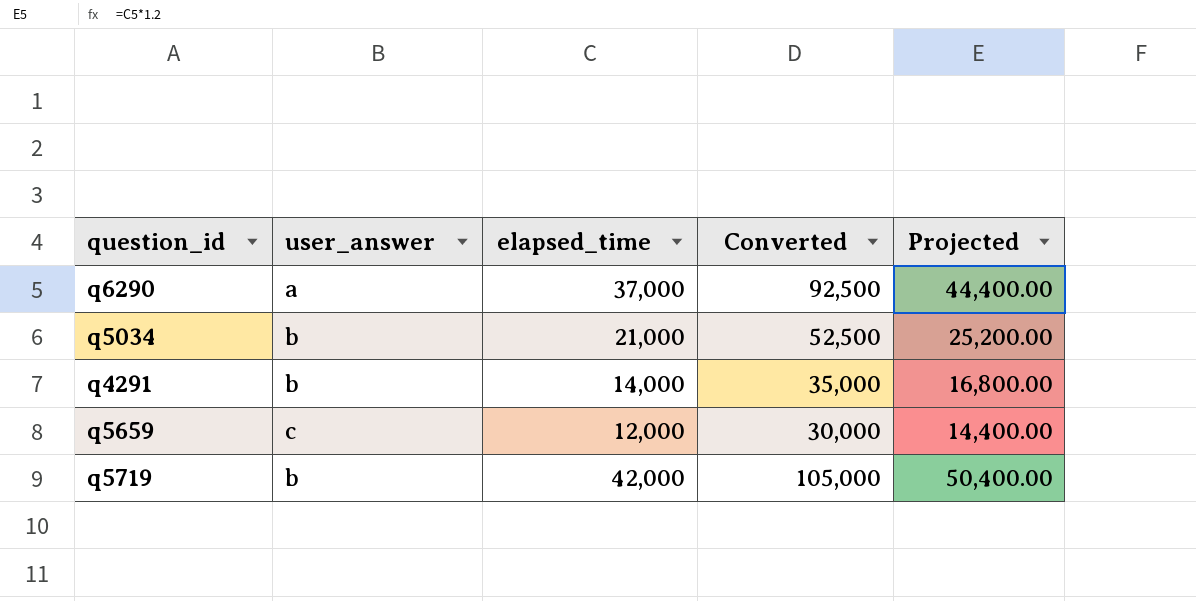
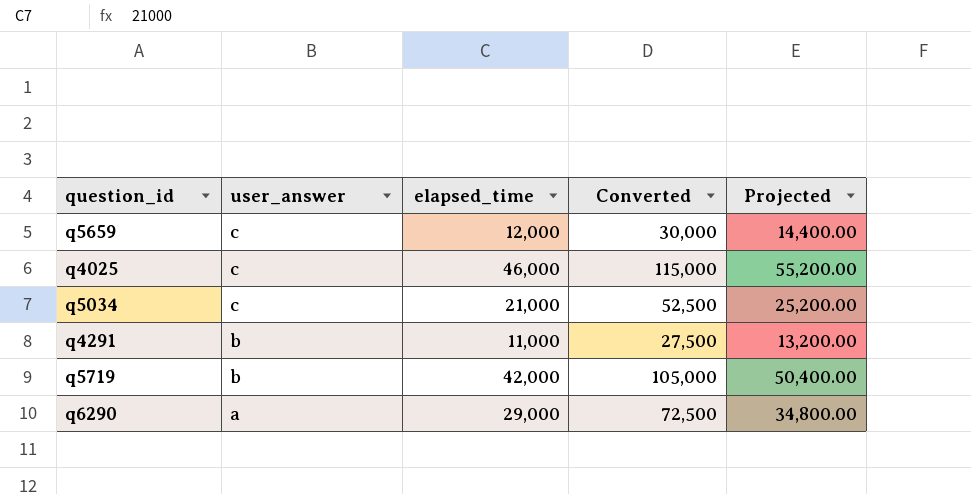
row order: none -> user_answer descending
row q4025: none -> c | 46,000 | 115,000 | 55,200.00
q5034 | user_answer: b -> c
q4291 | elapsed_time: 14,000 -> 11,000
q4291 | Converted: 35,000 -> 27,500
q4291 | Projected: 16,800.00 -> 13,200.00
q6290 | elapsed_time: 37,000 -> 29,000
q6290 | Converted: 92,500 -> 72,500
q6290 | Projected: 44,400.00 -> 34,800.00

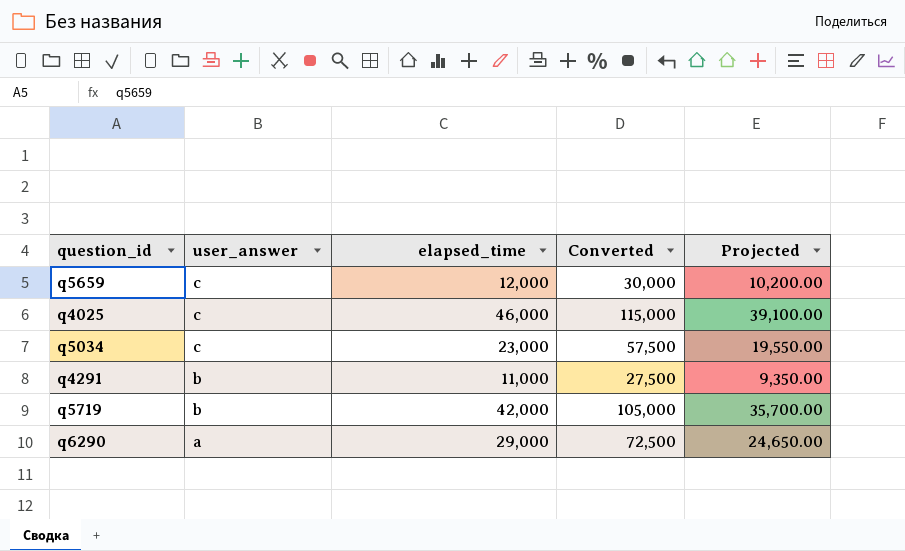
column Projected | formula: [elapsed_time] * 1.2 -> [elapsed_time] * 0.85
q5034 | elapsed_time: 21,000 -> 23,000
q5034 | Converted: 52,500 -> 57,500

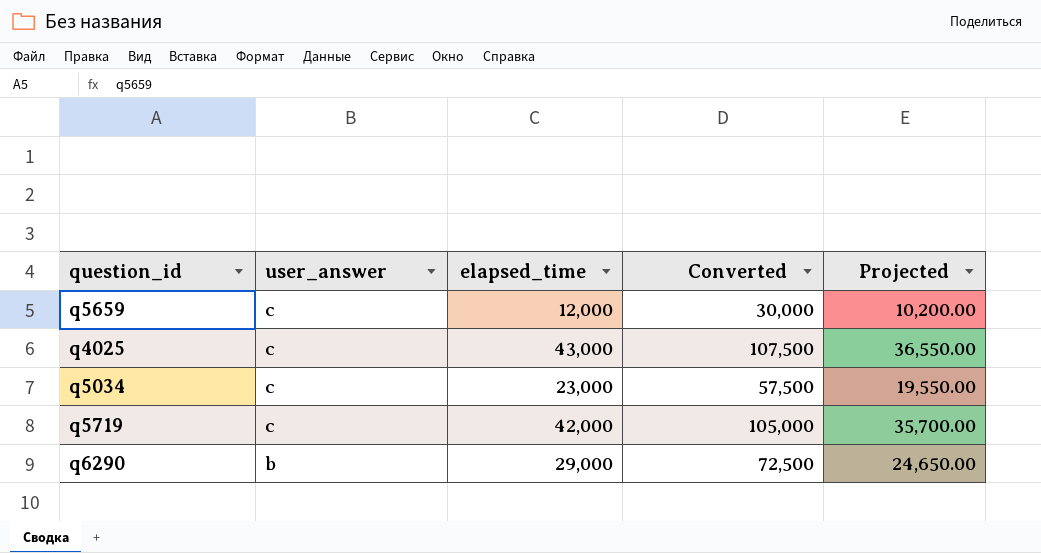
row q4291: b | 11,000 | 27,500 | 9,350.00 -> none
q4025 | elapsed_time: 46,000 -> 43,000
q4025 | Converted: 115,000 -> 107,500
q4025 | Projected: 39,100.00 -> 36,550.00
q5719 | user_answer: b -> c
q6290 | user_answer: a -> b

